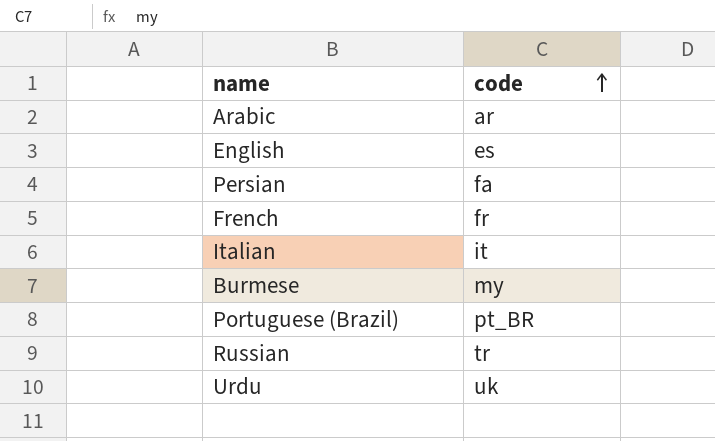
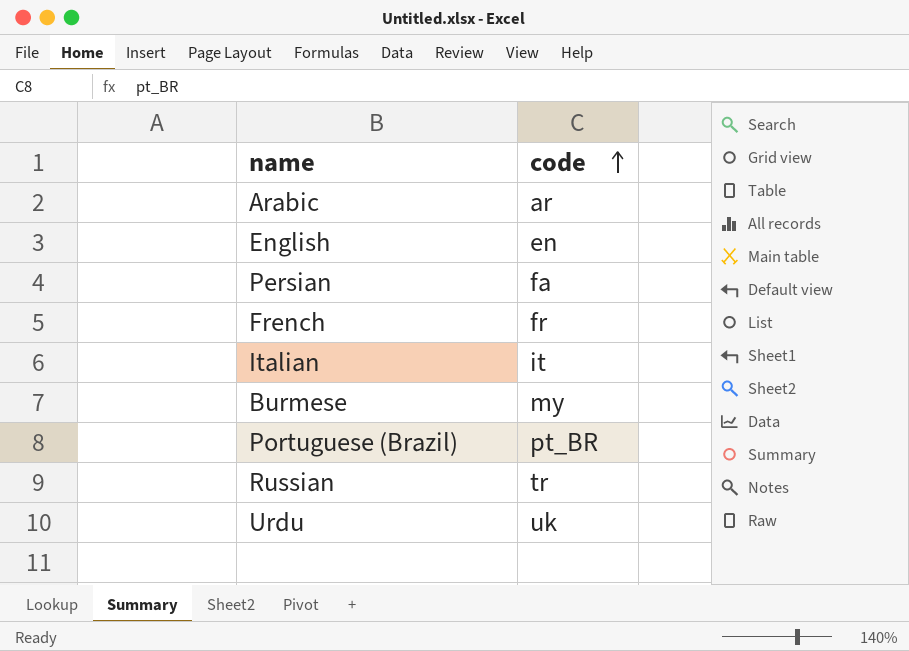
English | code: es -> en

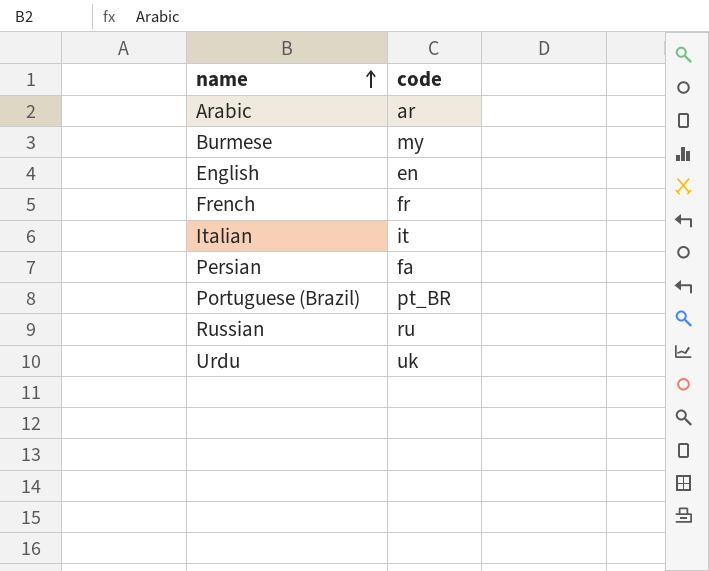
row order: code ascending -> name ascending
Russian | code: tr -> ru

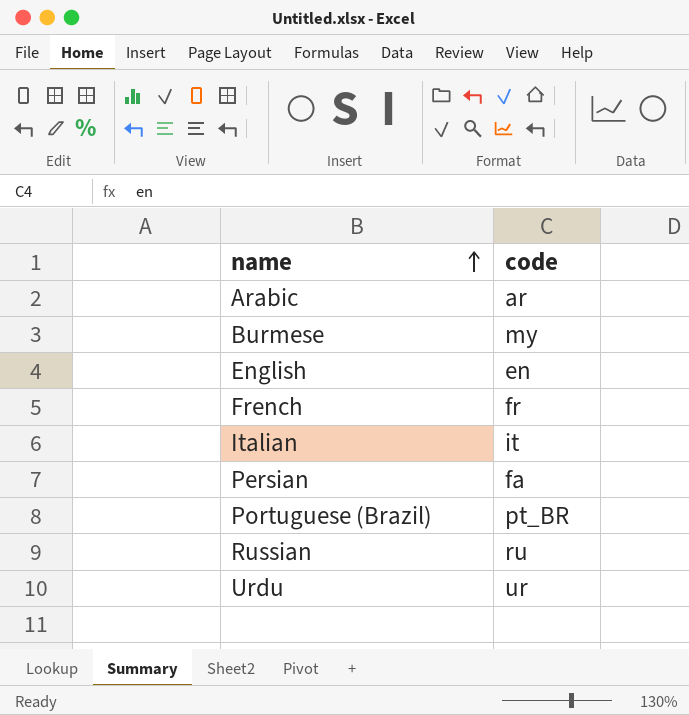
Urdu | code: uk -> ur

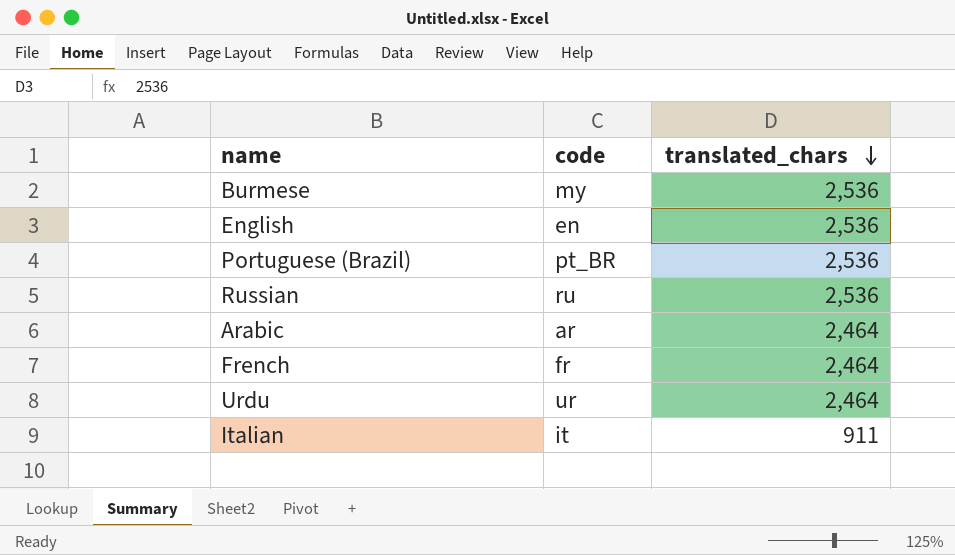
row order: name ascending -> translated_chars descending
column translated_chars | position: none -> 3
row Persian: fa -> none

